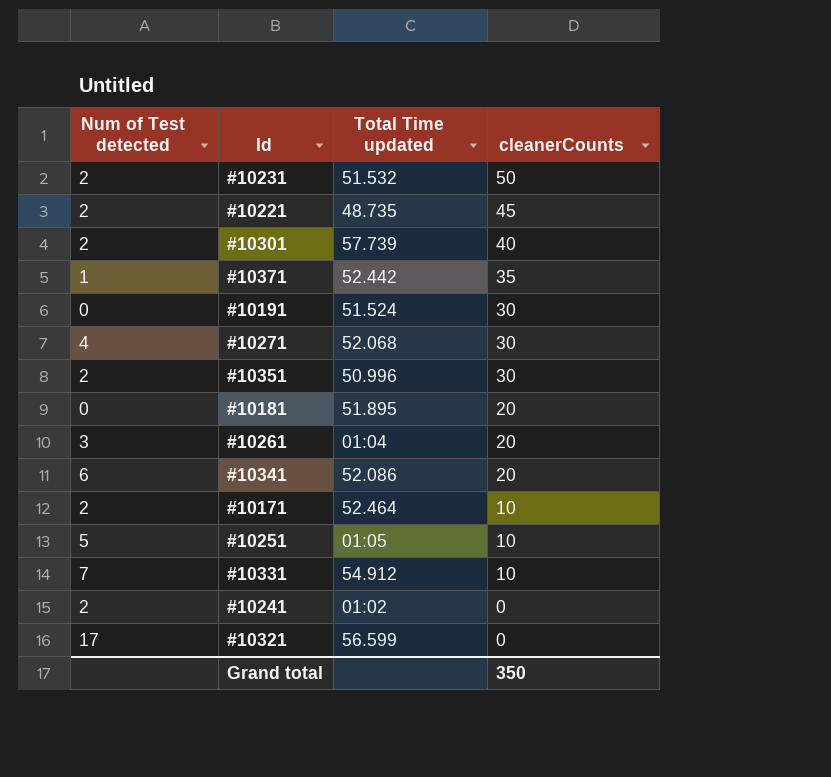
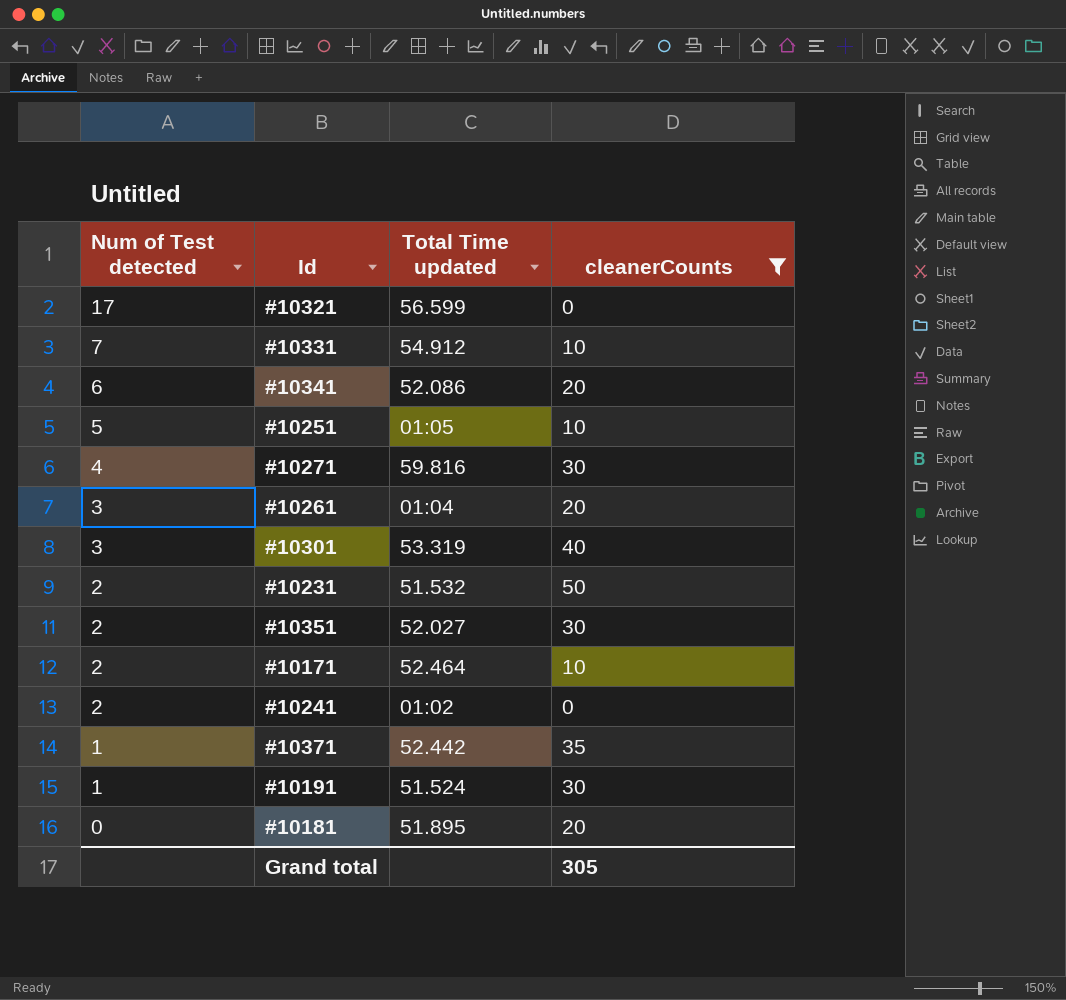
filter: none -> cleanerCounts != 45
row order: cleanerCounts descending -> Num of Test detected descending
#10271 | Total Time updated: 52.068 -> 59.816
#10301 | Num of Test detected: 2 -> 3
#10301 | Total Time updated: 57.739 -> 53.319
#10351 | Total Time updated: 50.996 -> 52.027
#10191 | Num of Test detected: 0 -> 1
Grand total | cleanerCounts: 350 -> 305

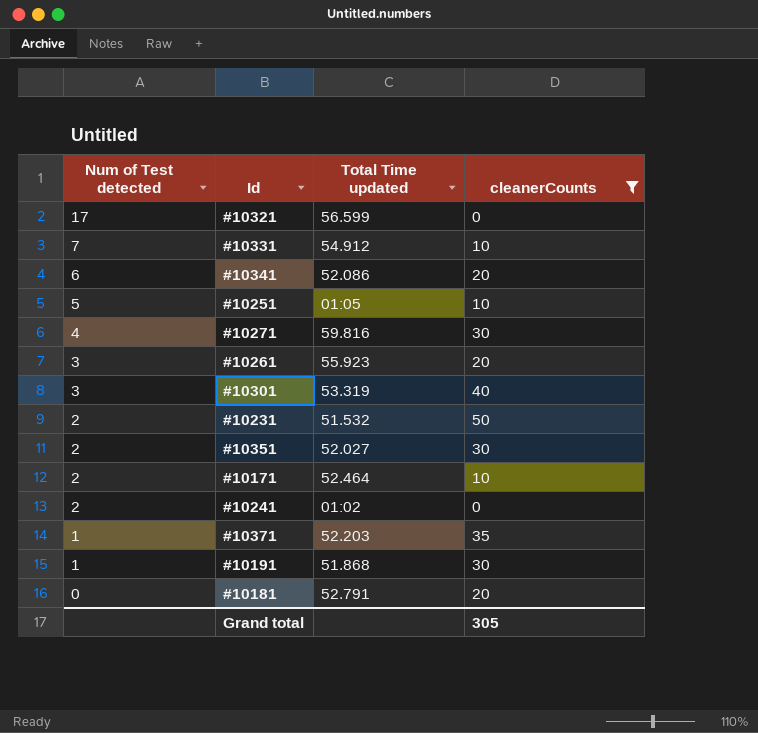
#10261 | Total Time updated: 01:04 -> 55.923
#10371 | Total Time updated: 52.442 -> 52.203
#10191 | Total Time updated: 51.524 -> 51.868
#10181 | Total Time updated: 51.895 -> 52.791

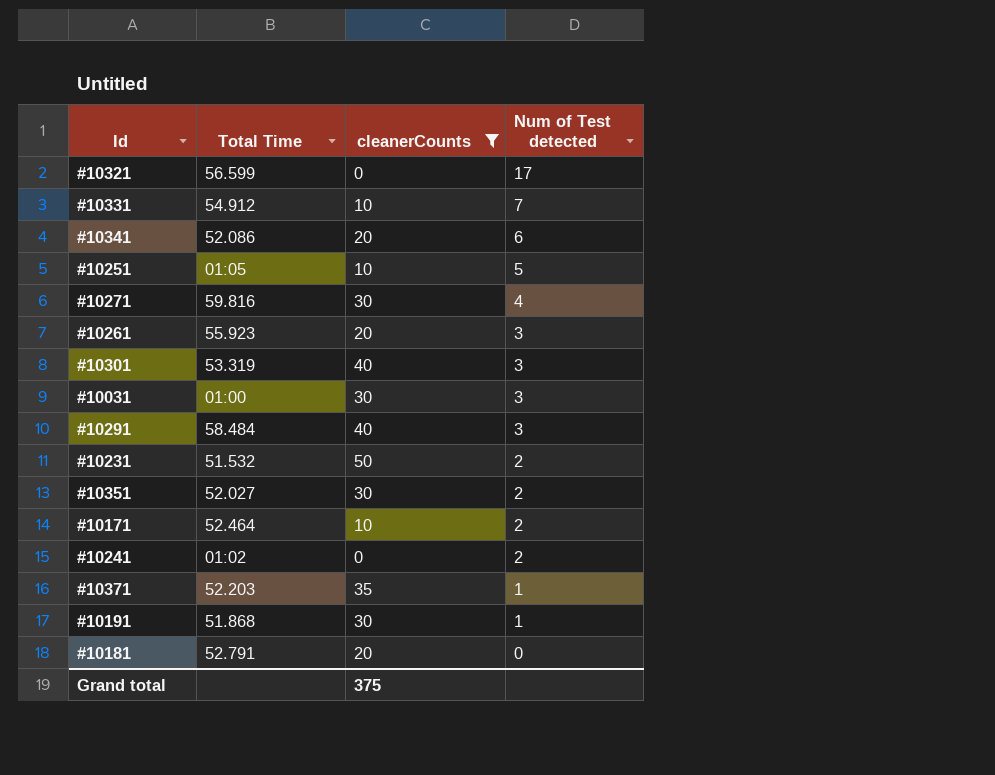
column name: Total Time updated -> Total Time
column Num of Test detected | position: 1 -> 4
row #10031: none -> 01:00 | 30 | 3
row #10291: none -> 58.484 | 40 | 3
Grand total | cleanerCounts: 305 -> 375

